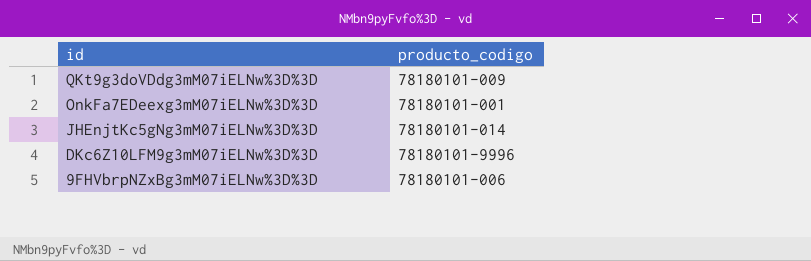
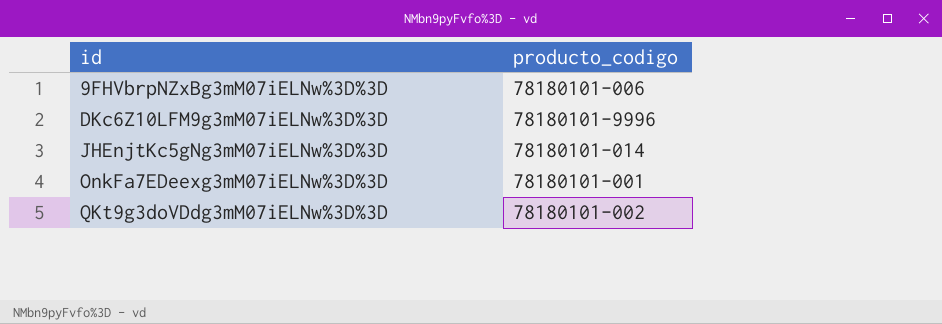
row order: id descending -> id ascending
QKt9g3doVDdg3mM07iELNw%3D%3D | producto_codigo: 78180101-009 -> 78180101-002

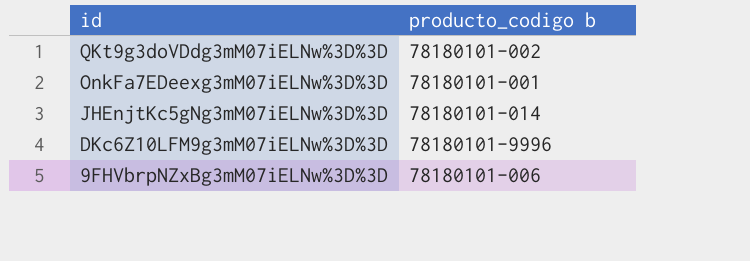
row order: id ascending -> id descending
column name: producto_codigo -> producto_codigo b

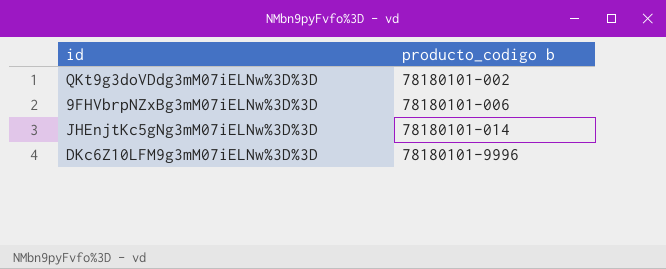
row order: id descending -> producto_codigo b ascending
row OnkFa7EDeexg3mM07iELNw%3D%3D: 78180101-001 -> none

